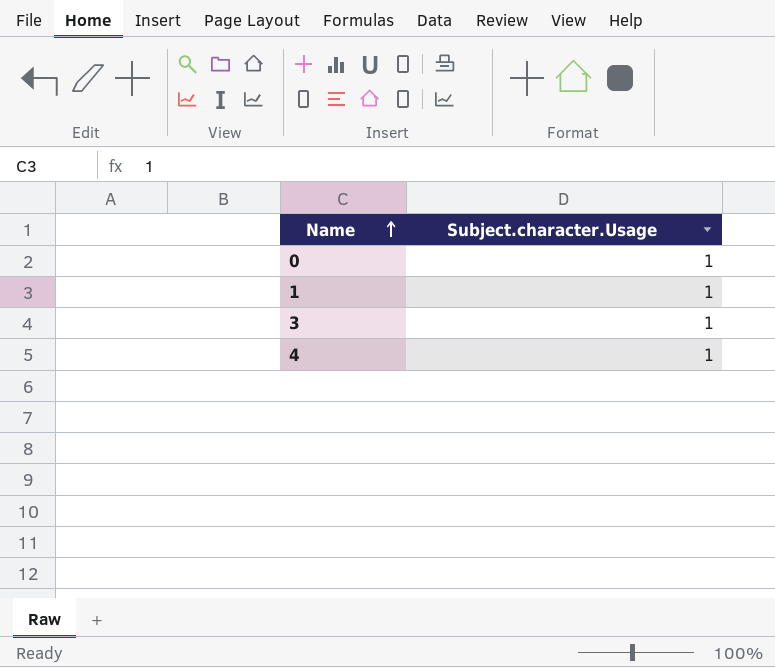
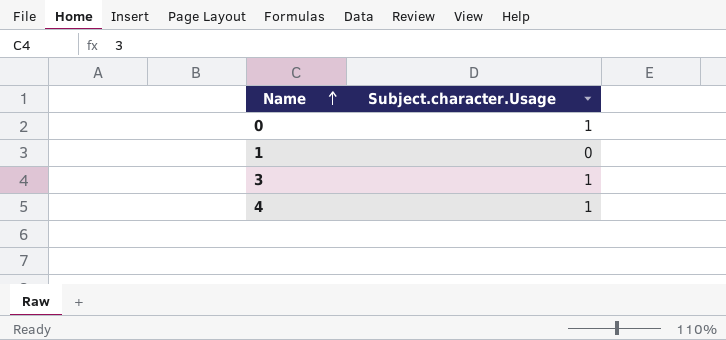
1 | Subject.character.Usage: 1 -> 0

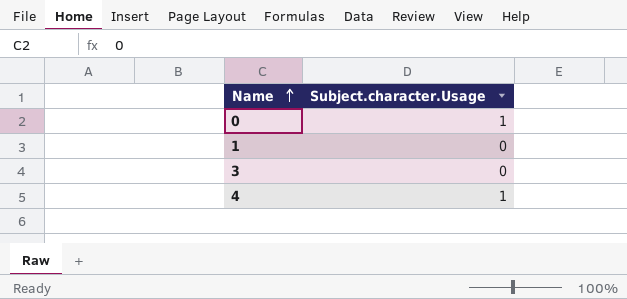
3 | Subject.character.Usage: 1 -> 0

